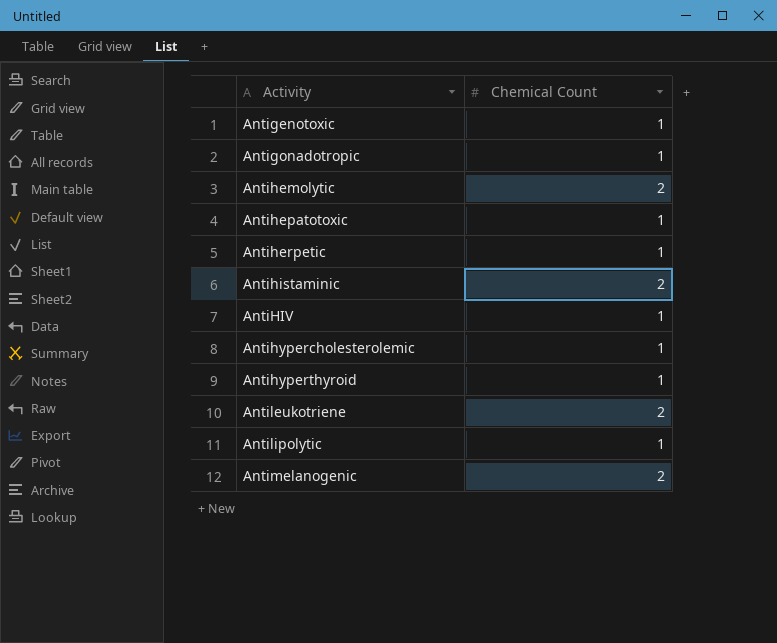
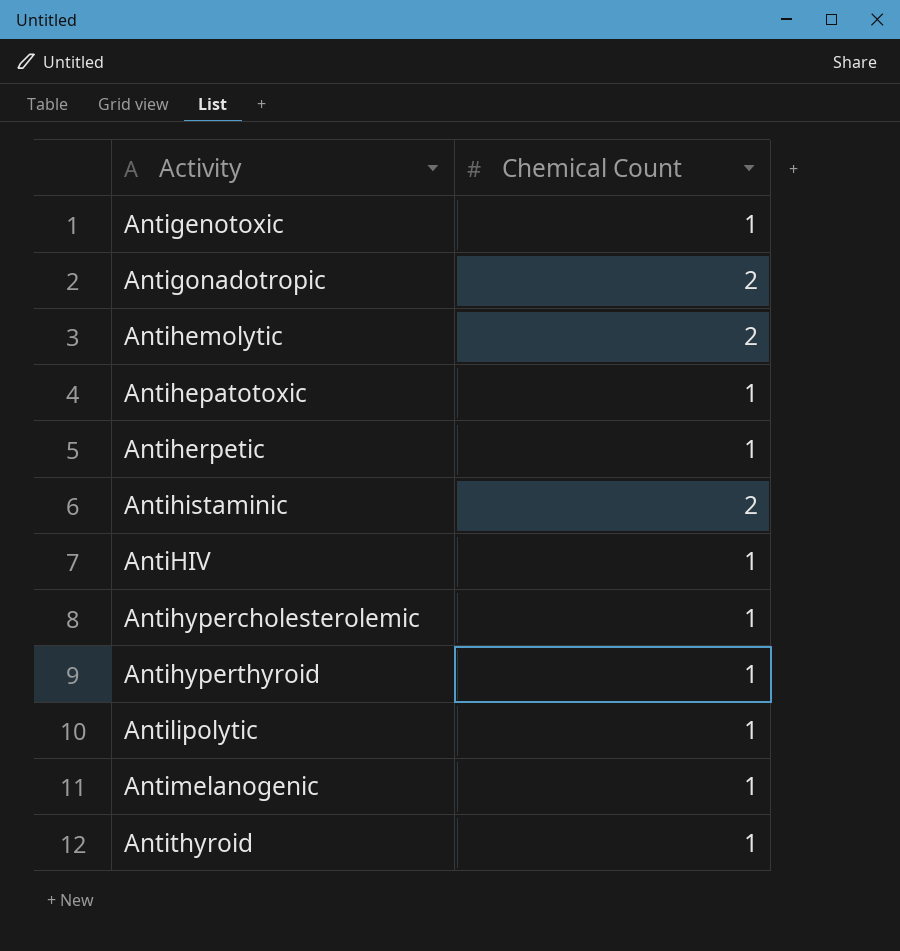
row Antileukotriene: 2 -> none
Antigonadotropic | Chemical Count: 1 -> 2
Antimelanogenic | Chemical Count: 2 -> 1
row Antithyroid: none -> 1

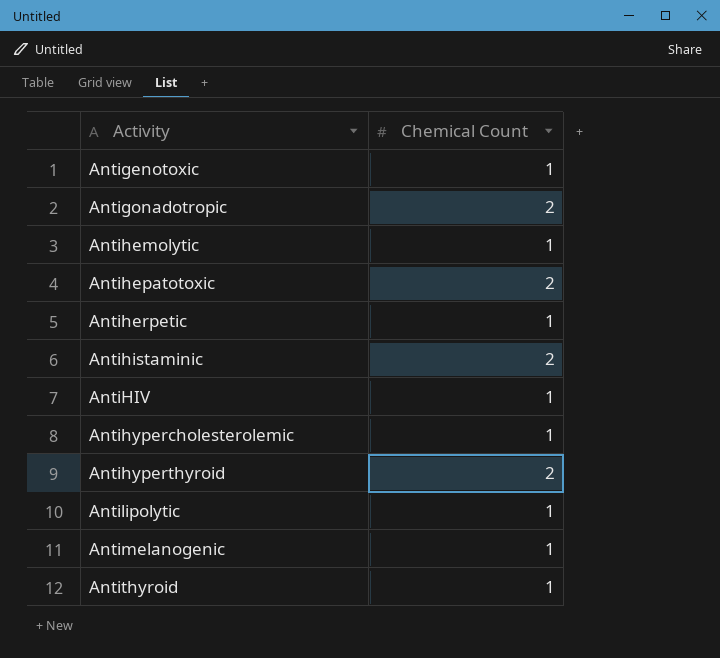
Antihemolytic | Chemical Count: 2 -> 1
Antihepatotoxic | Chemical Count: 1 -> 2
Antihyperthyroid | Chemical Count: 1 -> 2

